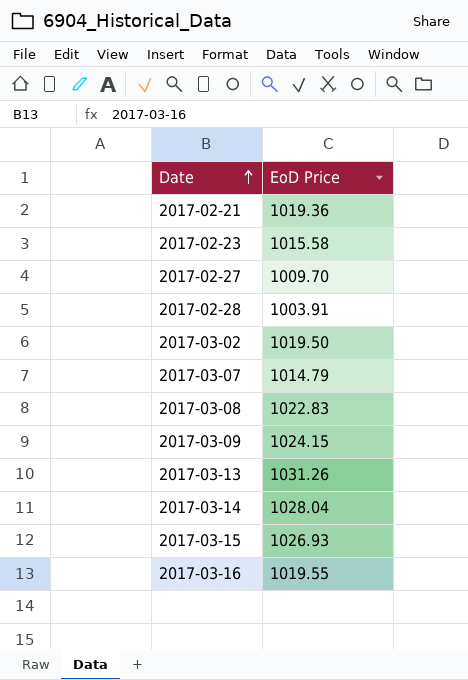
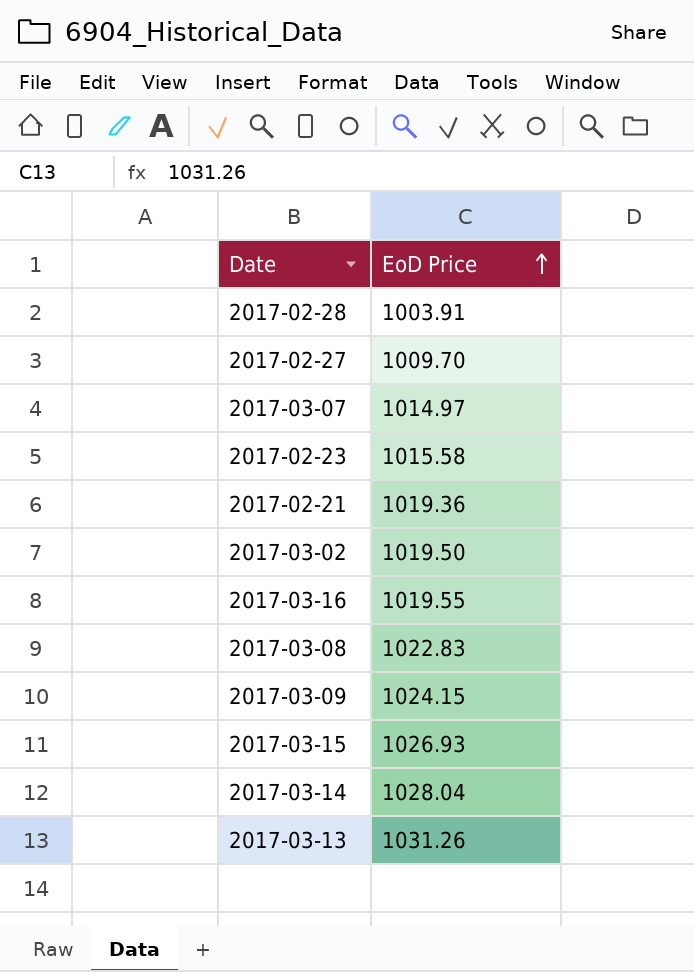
row order: Date ascending -> EoD Price ascending
2017-03-07 | EoD Price: 1014.79 -> 1014.97

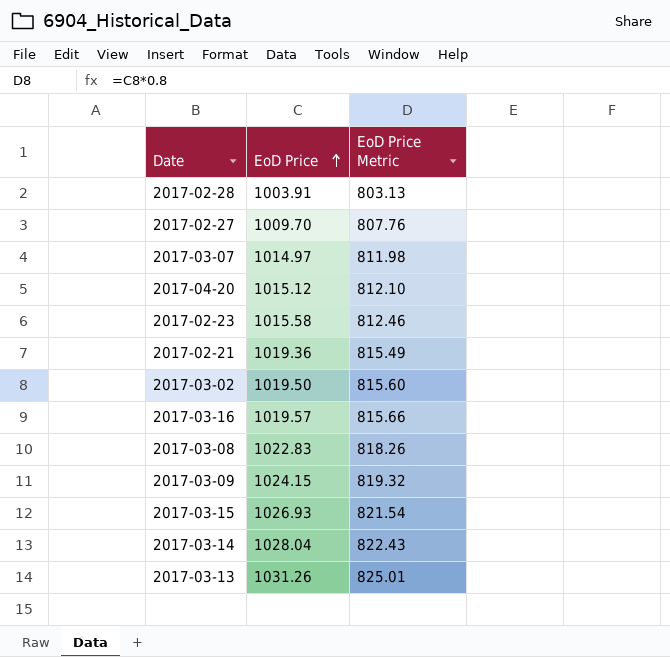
column EoD Price Metric | formula: none -> [EoD Price] * 0.8
row 2017-04-20: none -> 1015.12 | 812.10
2017-03-16 | EoD Price: 1019.55 -> 1019.57

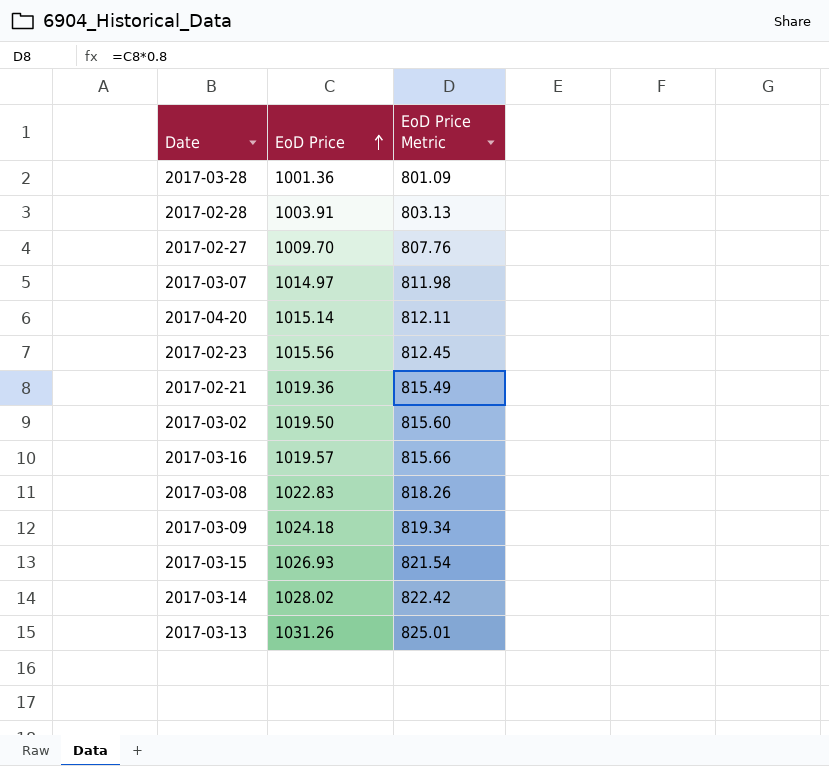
row 2017-03-28: none -> 1001.36 | 801.09
2017-04-20 | EoD Price: 1015.12 -> 1015.14
2017-04-20 | EoD Price Metric: 812.10 -> 812.11
2017-02-23 | EoD Price: 1015.58 -> 1015.56
2017-02-23 | EoD Price Metric: 812.46 -> 812.45
2017-03-09 | EoD Price: 1024.15 -> 1024.18
2017-03-09 | EoD Price Metric: 819.32 -> 819.34
2017-03-14 | EoD Price: 1028.04 -> 1028.02
2017-03-14 | EoD Price Metric: 822.43 -> 822.42

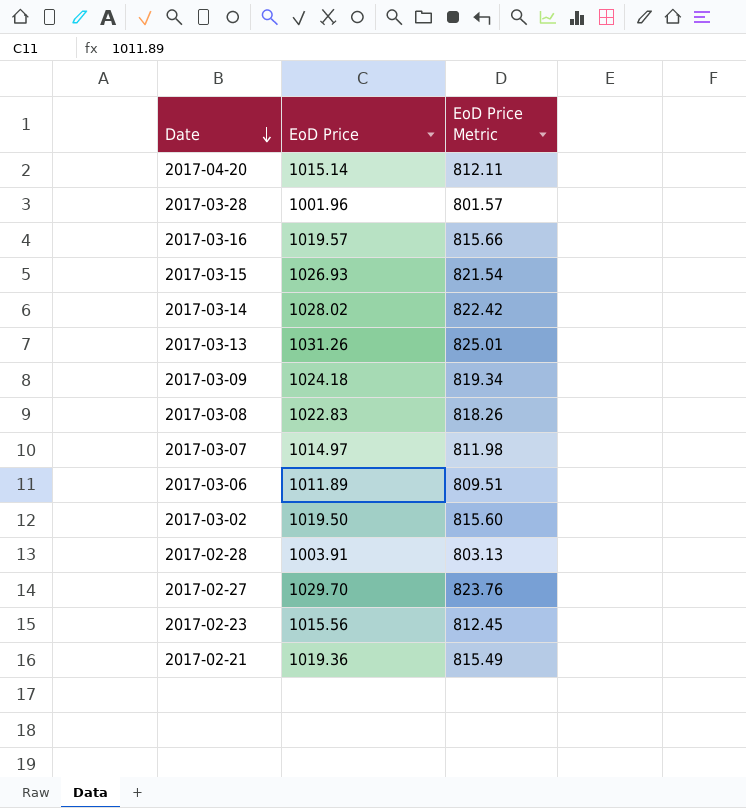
row order: EoD Price ascending -> Date descending
2017-03-28 | EoD Price: 1001.36 -> 1001.96
2017-03-28 | EoD Price Metric: 801.09 -> 801.57
row 2017-03-06: none -> 1011.89 | 809.51
2017-02-27 | EoD Price: 1009.70 -> 1029.70
2017-02-27 | EoD Price Metric: 807.76 -> 823.76

